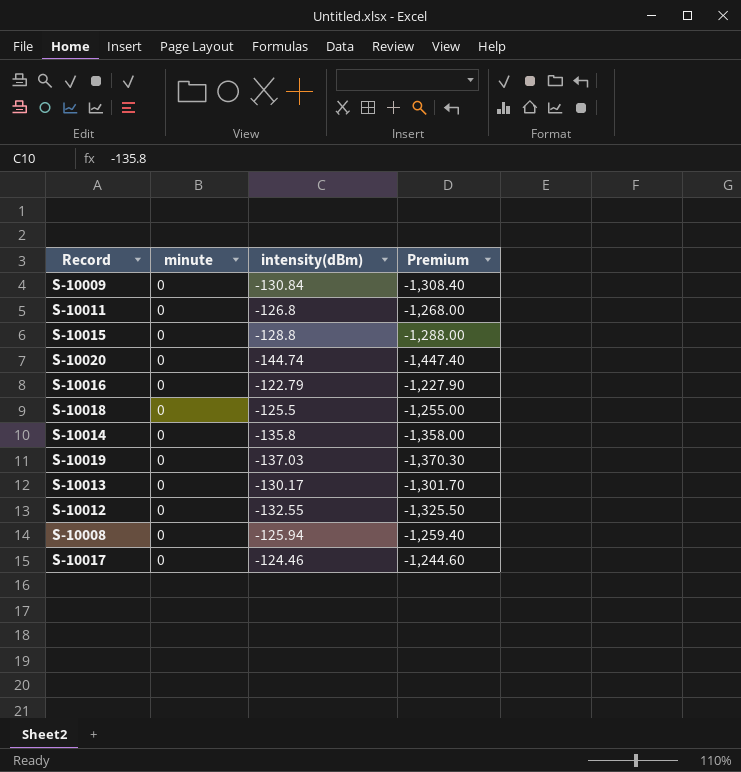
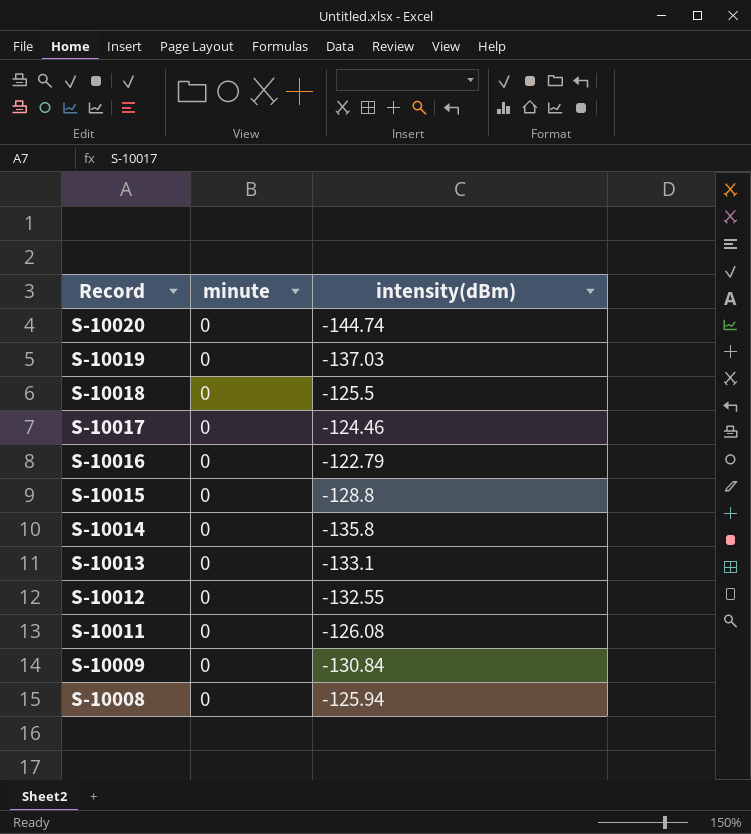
row order: none -> Record descending
column Premium | formula: [intensity(dBm)] * 10 -> none
S-10013 | intensity(dBm): -130.17 -> -133.1
S-10011 | intensity(dBm): -126.8 -> -126.08

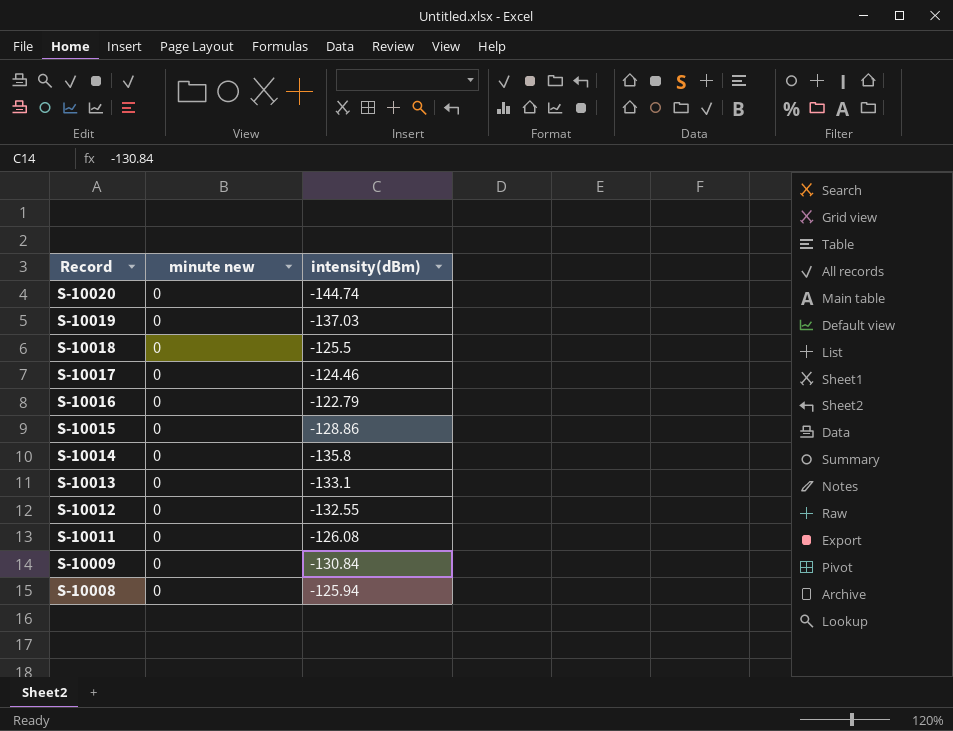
column name: minute -> minute new
S-10015 | intensity(dBm): -128.8 -> -128.86

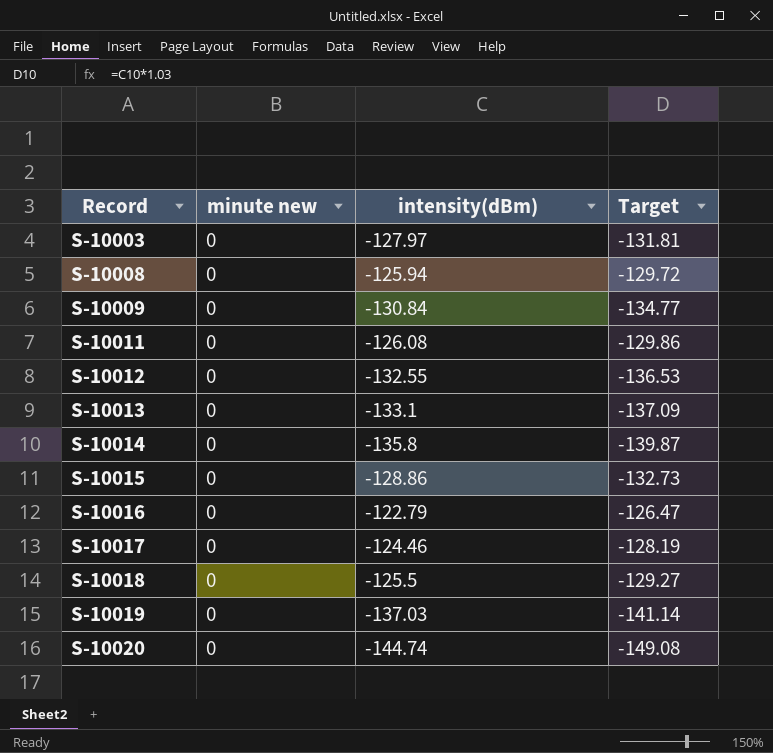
row order: Record descending -> Record ascending
column Target | formula: none -> [intensity(dBm)] * 1.03
row S-10003: none -> 0 | -127.97 | -131.81

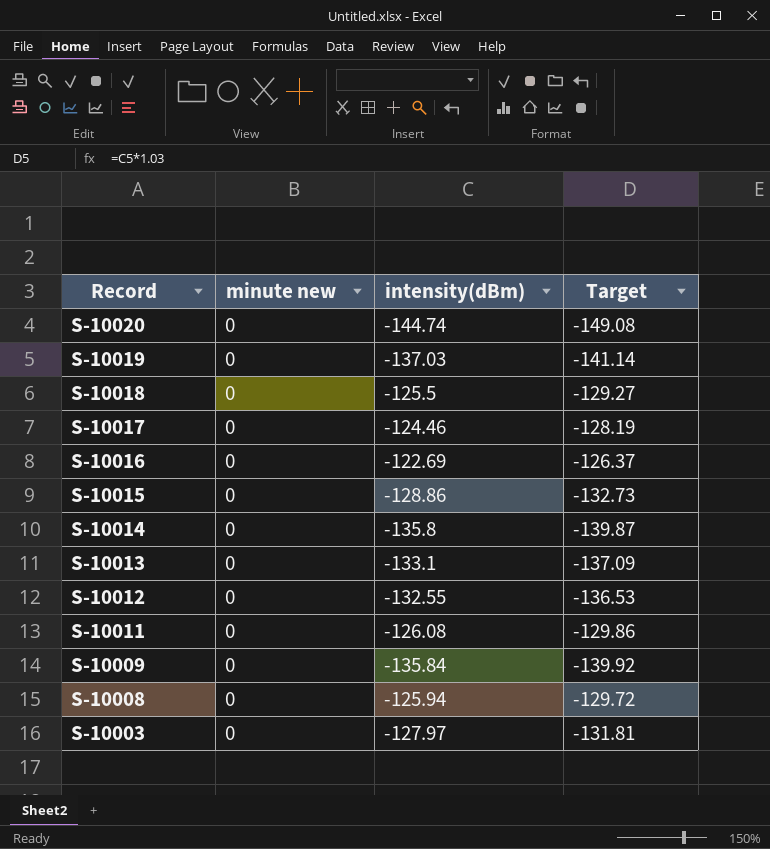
row order: Record ascending -> Record descending
S-10016 | intensity(dBm): -122.79 -> -122.69
S-10016 | Target: -126.47 -> -126.37
S-10009 | intensity(dBm): -130.84 -> -135.84
S-10009 | Target: -134.77 -> -139.92

